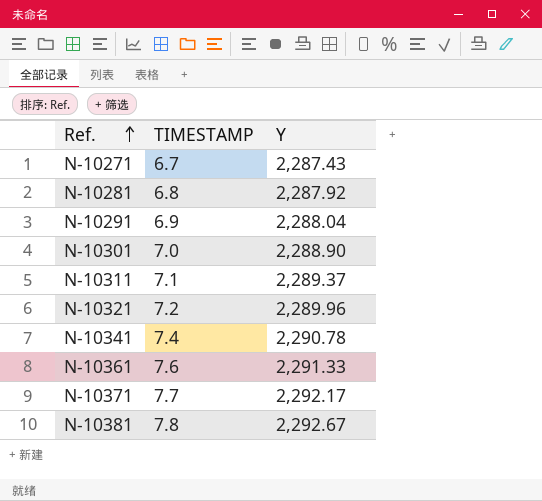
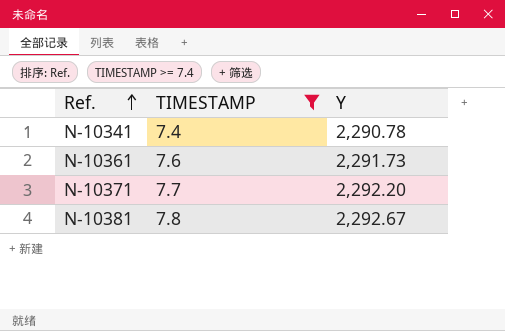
filter: none -> TIMESTAMP >= 7.4
N-10361 | Y: 2,291.33 -> 2,291.73
N-10371 | Y: 2,292.17 -> 2,292.20

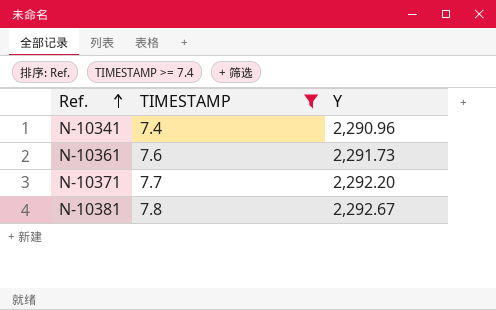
N-10341 | Y: 2,290.78 -> 2,290.96

